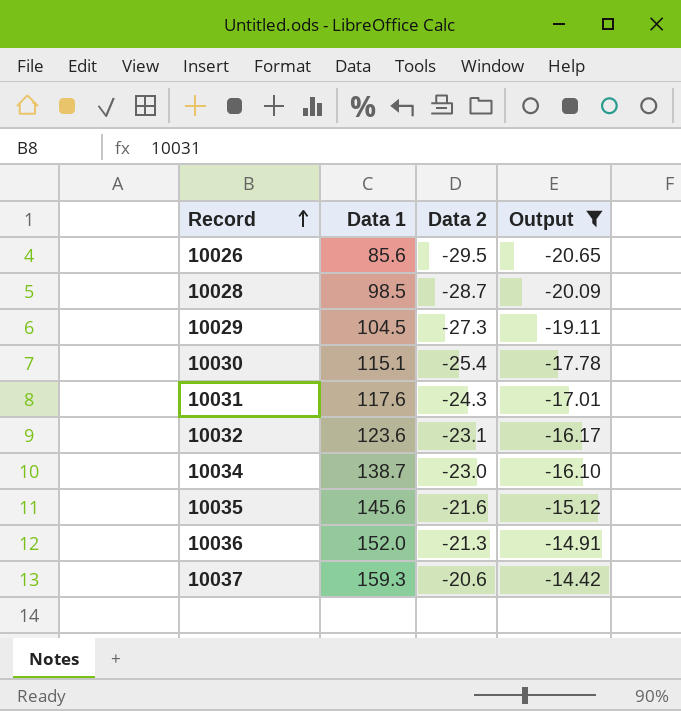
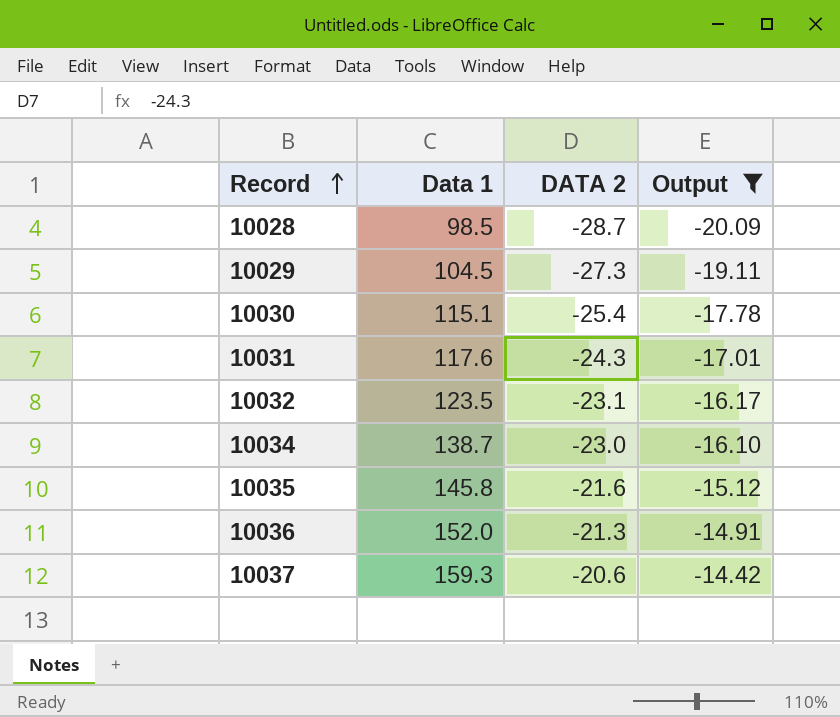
column name: Data 2 -> DATA 2
row 10026: 85.6 | -29.5 | -20.65 -> none
10032 | Data 1: 123.6 -> 123.5
10035 | Data 1: 145.6 -> 145.8

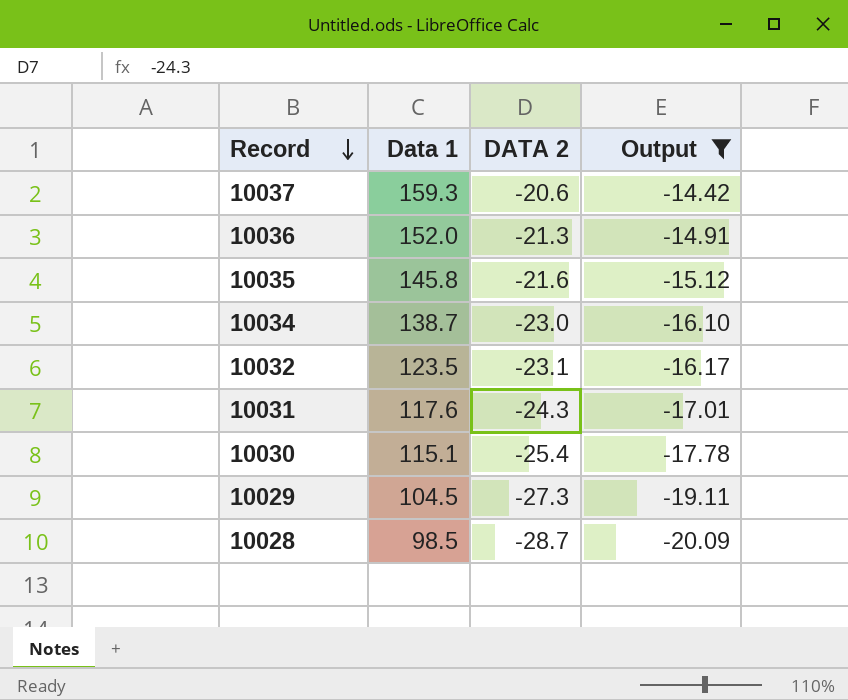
row order: Record ascending -> Record descending

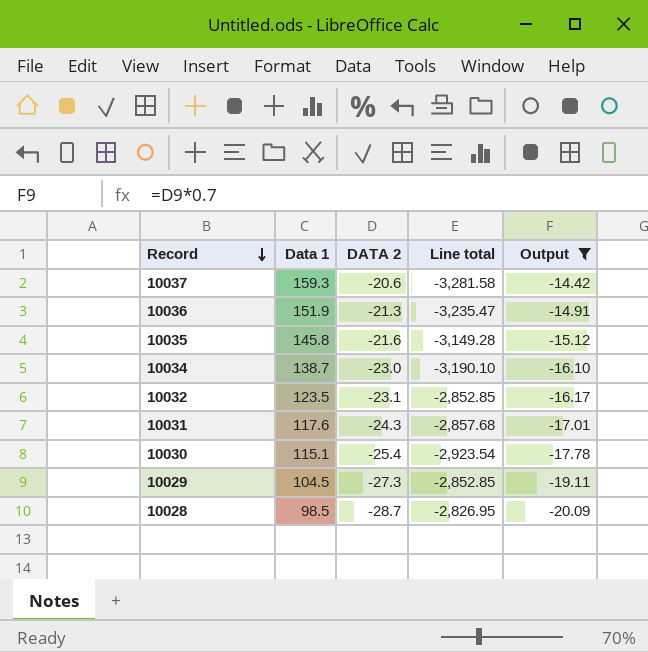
column Line total | formula: none -> [Data 1] * [DATA 2]
10036 | Data 1: 152.0 -> 151.9

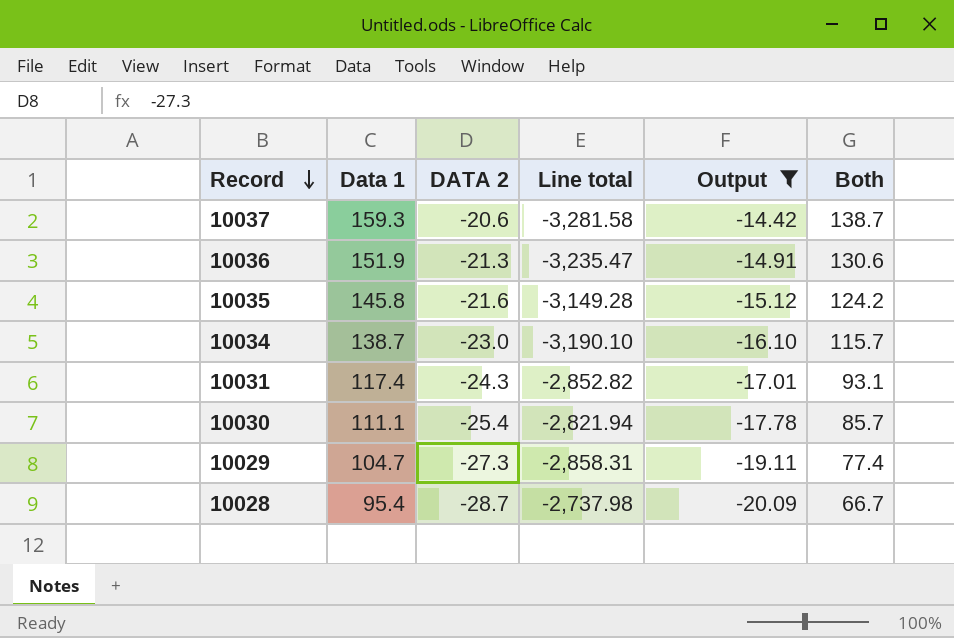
column Both | formula: none -> [Data 1] + [DATA 2]
row 10032: 123.5 | -23.1 | -2,852.85 | -16.17 -> none
10031 | Data 1: 117.6 -> 117.4
10031 | Line total: -2,857.68 -> -2,852.82
10030 | Data 1: 115.1 -> 111.1
10030 | Line total: -2,923.54 -> -2,821.94
10029 | Data 1: 104.5 -> 104.7
10029 | Line total: -2,852.85 -> -2,858.31
10028 | Data 1: 98.5 -> 95.4
10028 | Line total: -2,826.95 -> -2,737.98

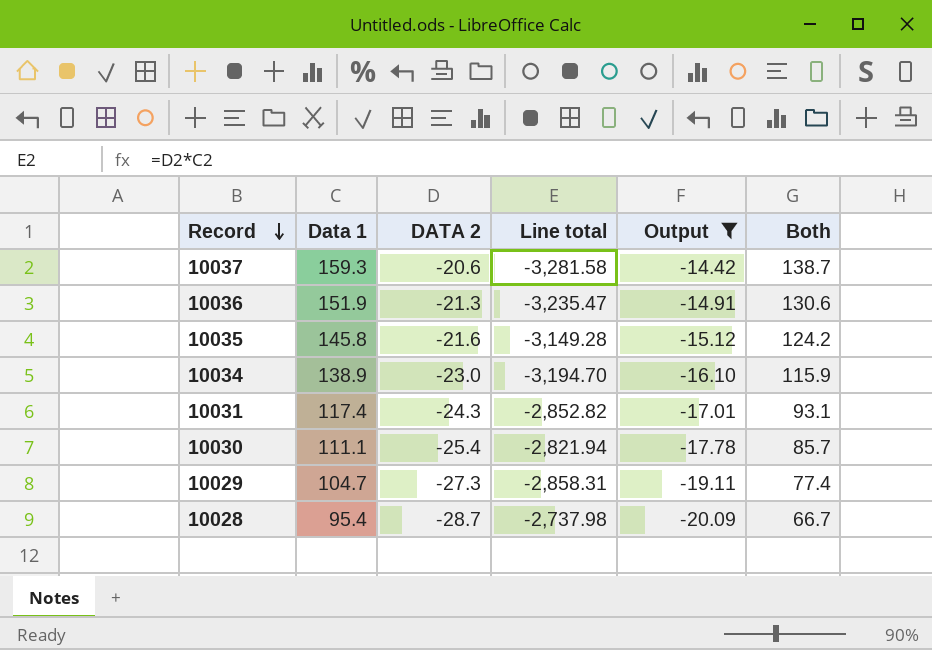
10034 | Data 1: 138.7 -> 138.9
10034 | Line total: -3,190.10 -> -3,194.70
10034 | Both: 115.7 -> 115.9

